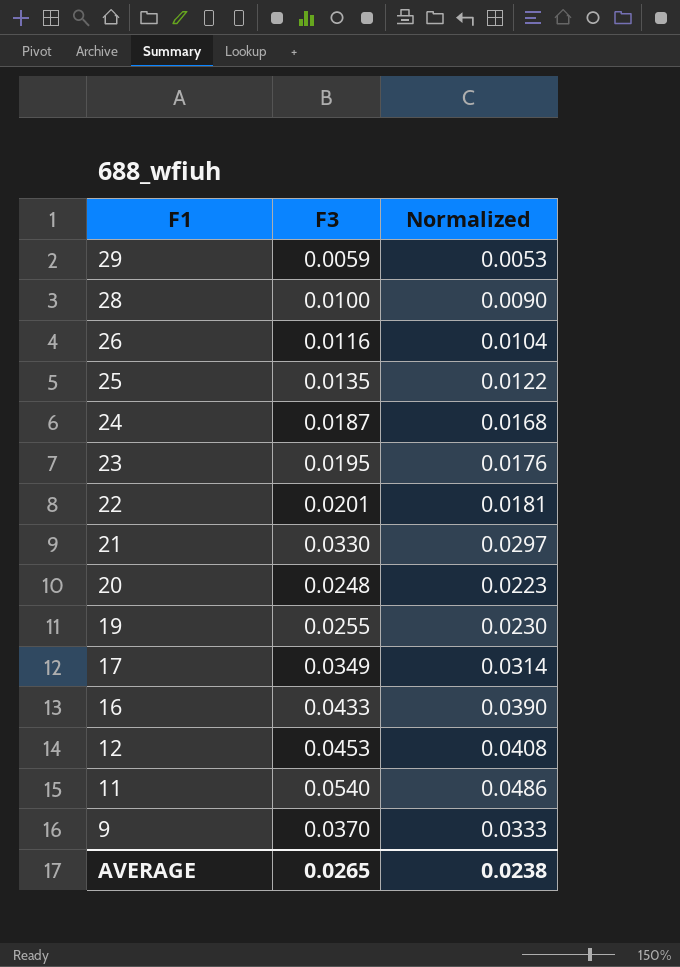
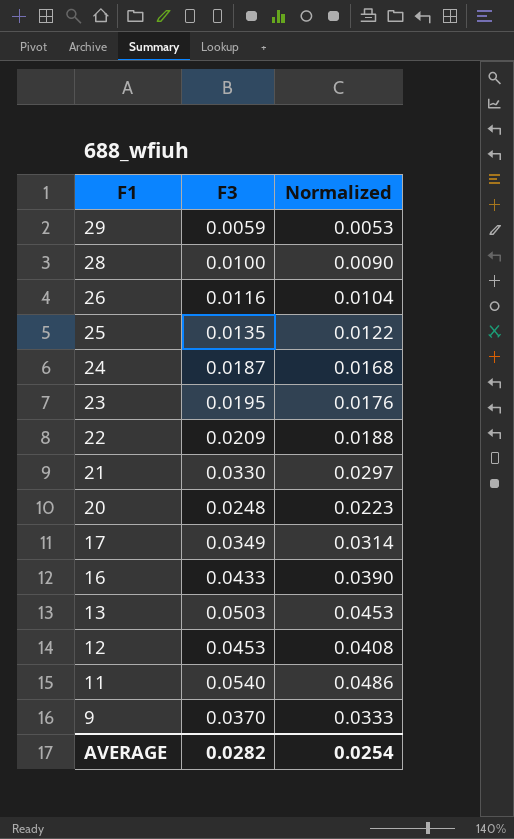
row 19: 0.0255 | 0.0230 -> none
22 | F3: 0.0201 -> 0.0209
22 | Normalized: 0.0181 -> 0.0188
row 13: none -> 0.0503 | 0.0453
AVERAGE | F3: 0.0265 -> 0.0282
AVERAGE | Normalized: 0.0238 -> 0.0254

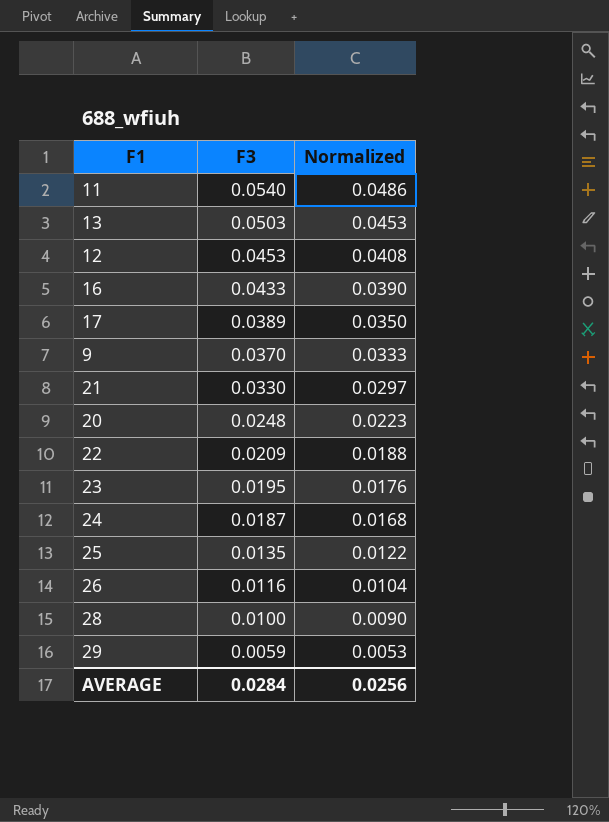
row order: F1 descending -> F3 descending
17 | F3: 0.0349 -> 0.0389
17 | Normalized: 0.0314 -> 0.0350
AVERAGE | F3: 0.0282 -> 0.0284
AVERAGE | Normalized: 0.0254 -> 0.0256

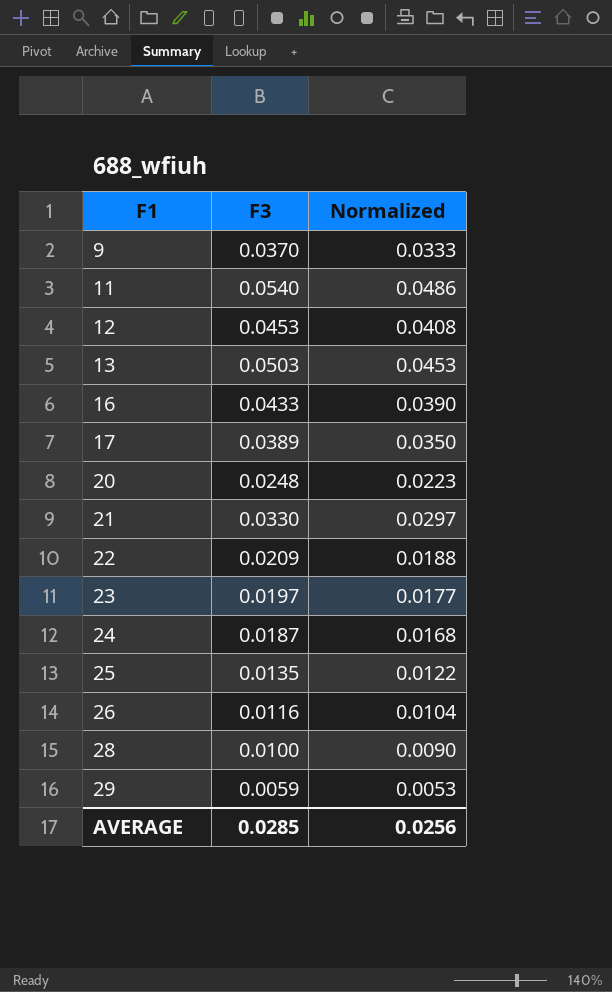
row order: F3 descending -> F1 ascending
23 | F3: 0.0195 -> 0.0197
23 | Normalized: 0.0176 -> 0.0177
AVERAGE | F3: 0.0284 -> 0.0285

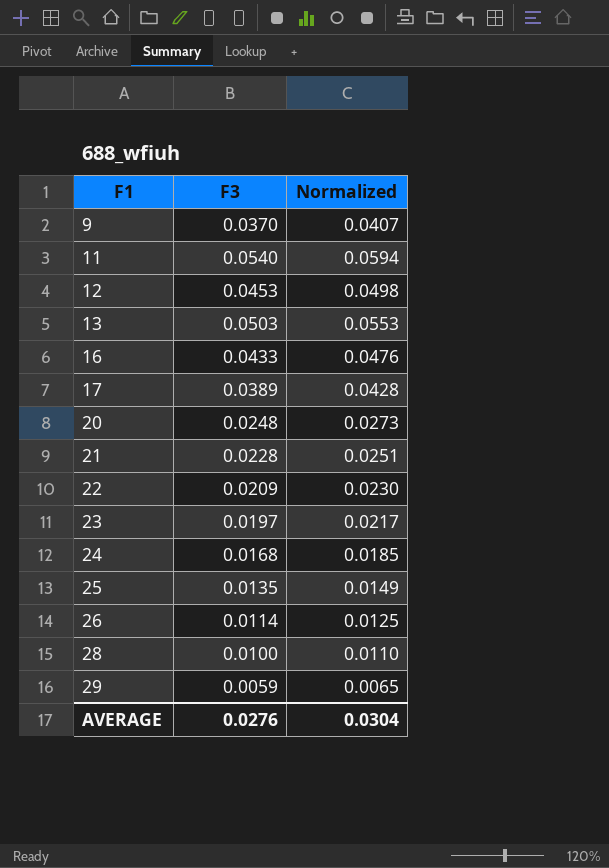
column Normalized | formula: [F3] * 0.9 -> [F3] * 1.1
21 | F3: 0.0330 -> 0.0228
24 | F3: 0.0187 -> 0.0168
26 | F3: 0.0116 -> 0.0114
AVERAGE | F3: 0.0285 -> 0.0276
AVERAGE | Normalized: 0.0256 -> 0.0304

